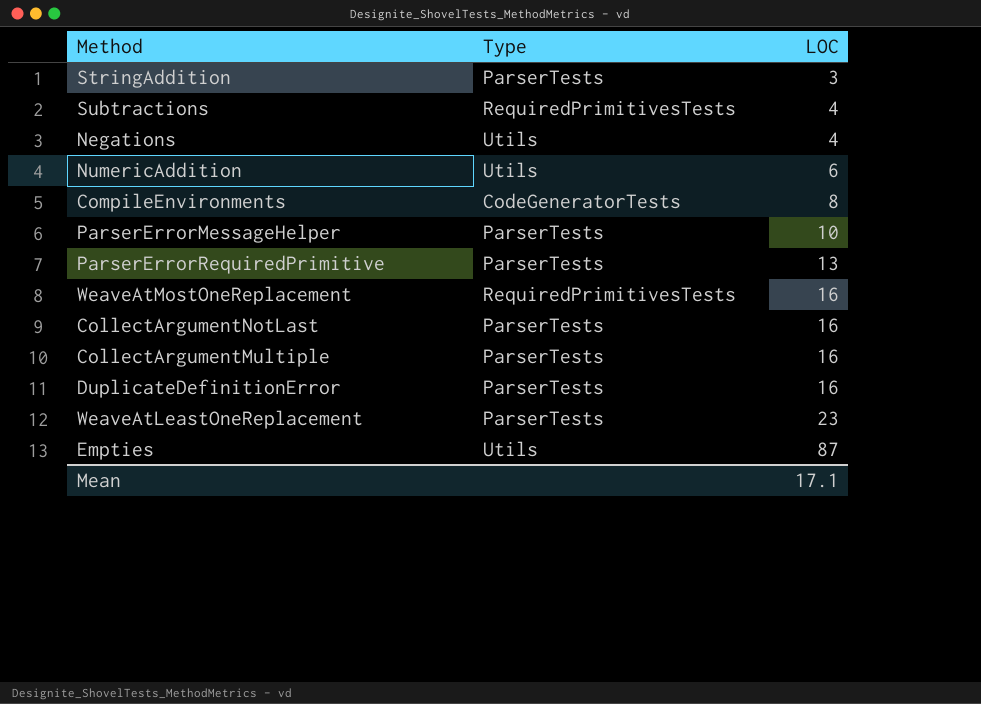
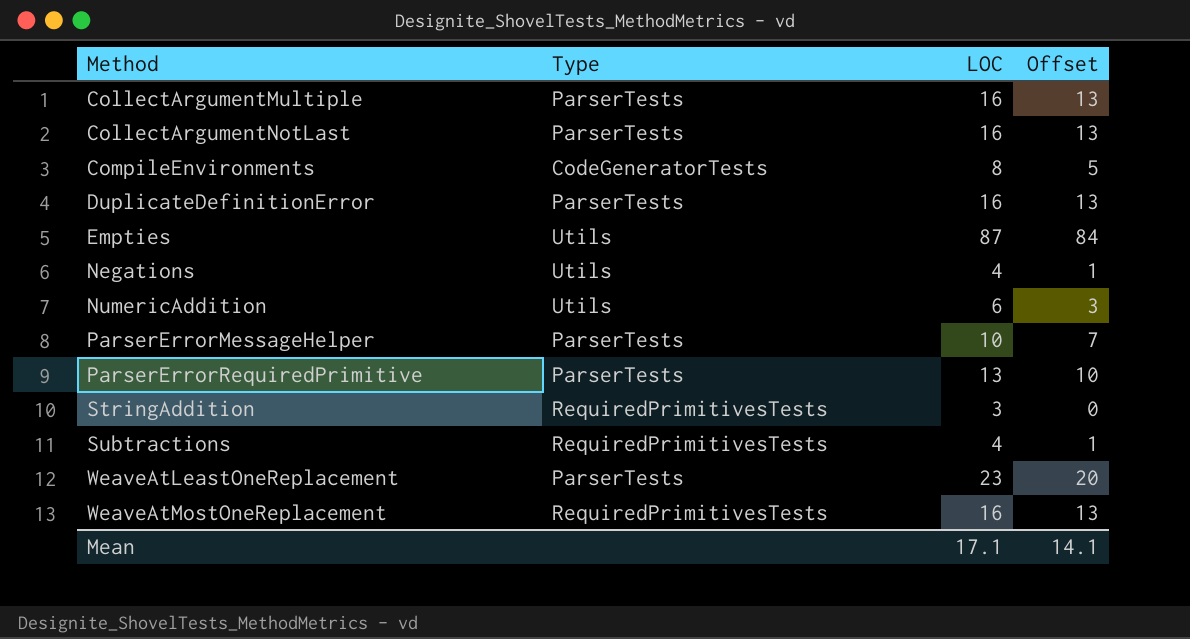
row order: LOC ascending -> Method ascending
column Offset | formula: none -> [LOC] - 3
StringAddition | Type: ParserTests -> RequiredPrimitivesTests

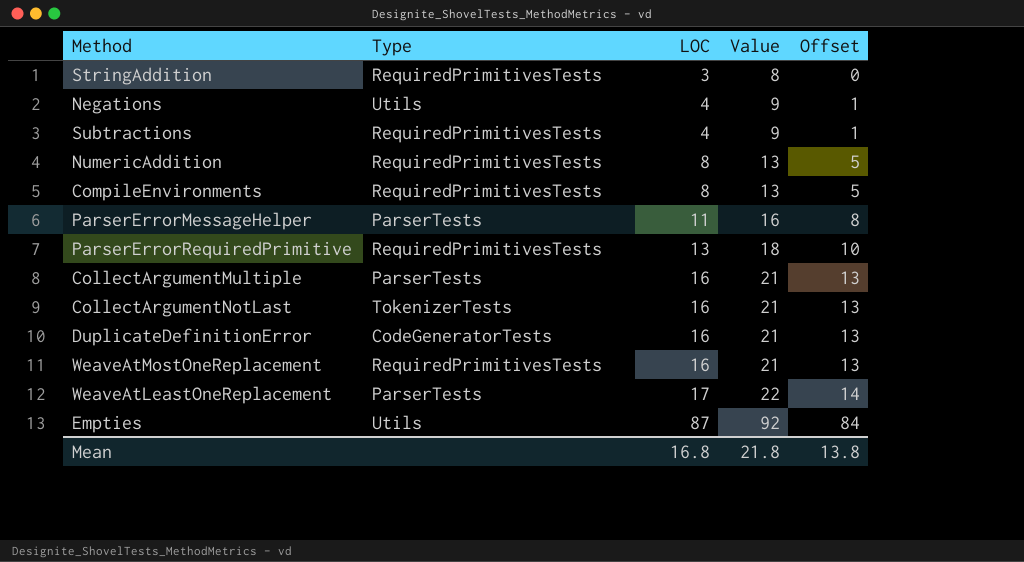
row order: Method ascending -> LOC ascending
column Value | formula: none -> [LOC] + 5
NumericAddition | Type: Utils -> RequiredPrimitivesTests
NumericAddition | LOC: 6 -> 8
NumericAddition | Offset: 3 -> 5
CompileEnvironments | Type: CodeGeneratorTests -> RequiredPrimitivesTests
ParserErrorMessageHelper | LOC: 10 -> 11
ParserErrorMessageHelper | Offset: 7 -> 8
ParserErrorRequiredPrimitive | Type: ParserTests -> RequiredPrimitivesTests
CollectArgumentNotLast | Type: ParserTests -> TokenizerTests
DuplicateDefinitionError | Type: ParserTests -> CodeGeneratorTests
WeaveAtLeastOneReplacement | LOC: 23 -> 17
WeaveAtLeastOneReplacement | Offset: 20 -> 14
Mean | LOC: 17.1 -> 16.8
Mean | Offset: 14.1 -> 13.8

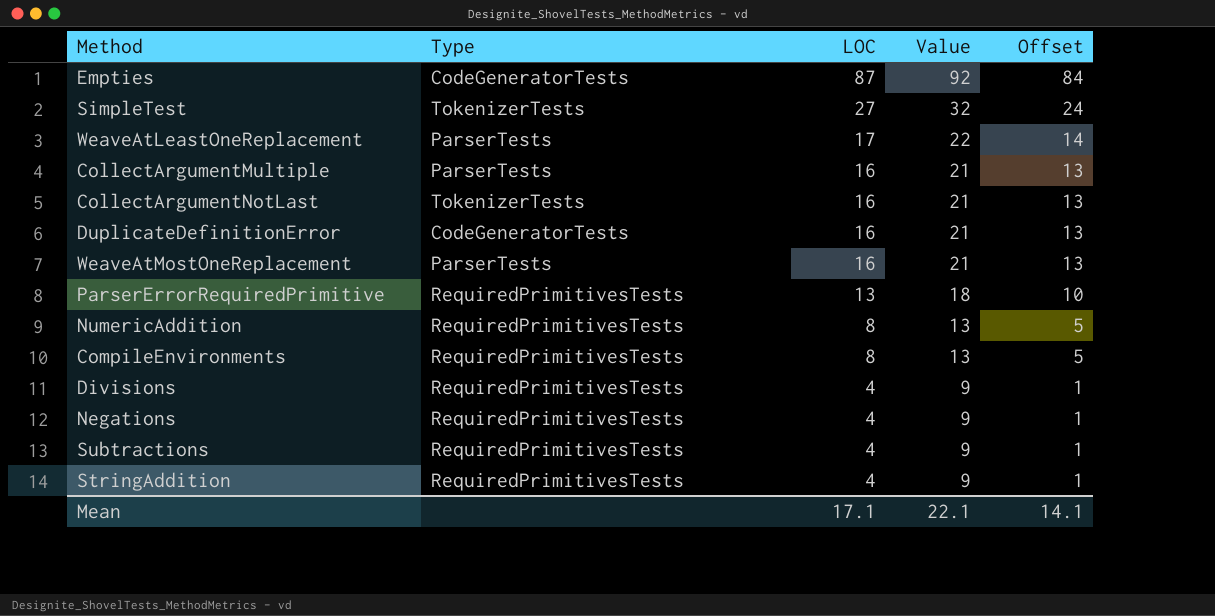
row order: LOC ascending -> LOC descending
row ParserErrorMessageHelper: ParserTests | 11 | 16 | 8 -> none
Empties | Type: Utils -> CodeGeneratorTests
row SimpleTest: none -> TokenizerTests | 27 | 32 | 24
WeaveAtMostOneReplacement | Type: RequiredPrimitivesTests -> ParserTests
row Divisions: none -> RequiredPrimitivesTests | 4 | 9 | 1
Negations | Type: Utils -> RequiredPrimitivesTests
StringAddition | LOC: 3 -> 4
StringAddition | Value: 8 -> 9
StringAddition | Offset: 0 -> 1
Mean | LOC: 16.8 -> 17.1
Mean | Value: 21.8 -> 22.1
Mean | Offset: 13.8 -> 14.1

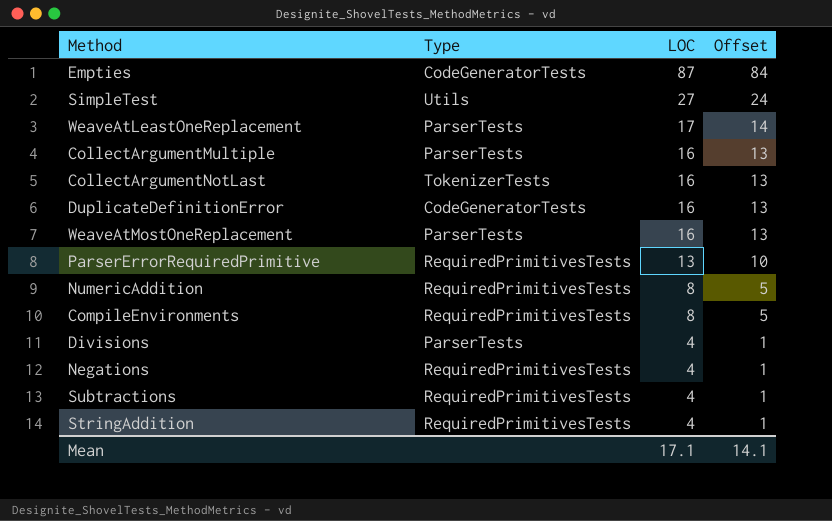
column Value | formula: [LOC] + 5 -> none
SimpleTest | Type: TokenizerTests -> Utils
Divisions | Type: RequiredPrimitivesTests -> ParserTests

